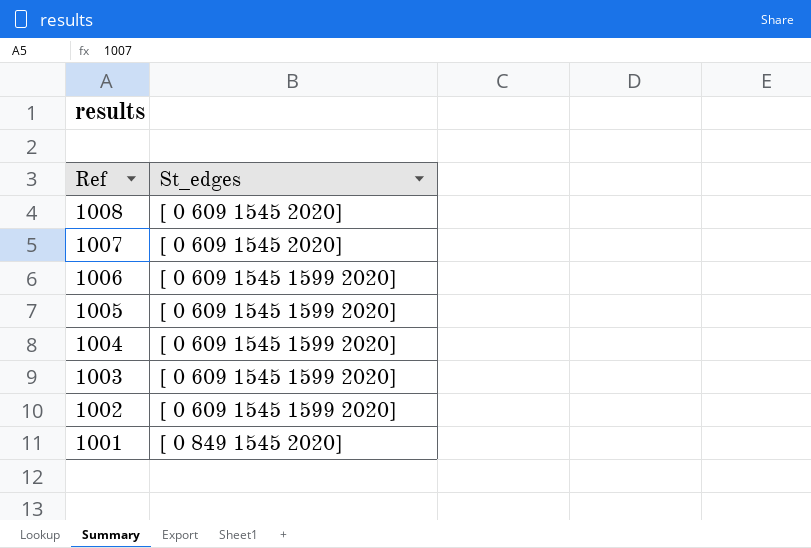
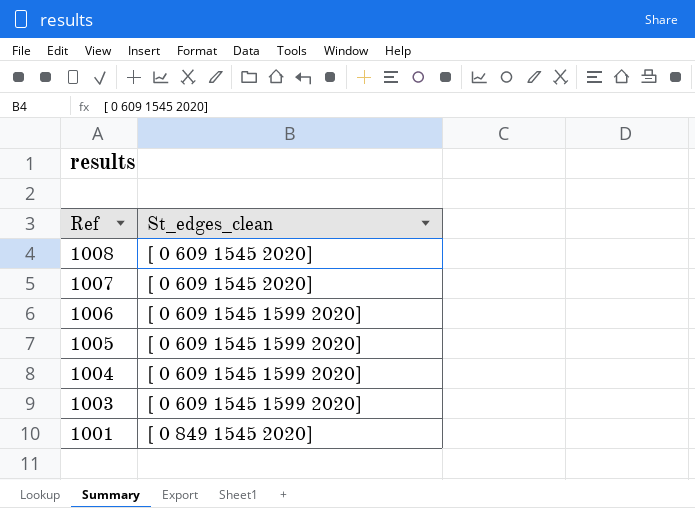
column name: St_edges -> St_edges_clean
row 1002: [ 0 609 1545 1599 2020] -> none

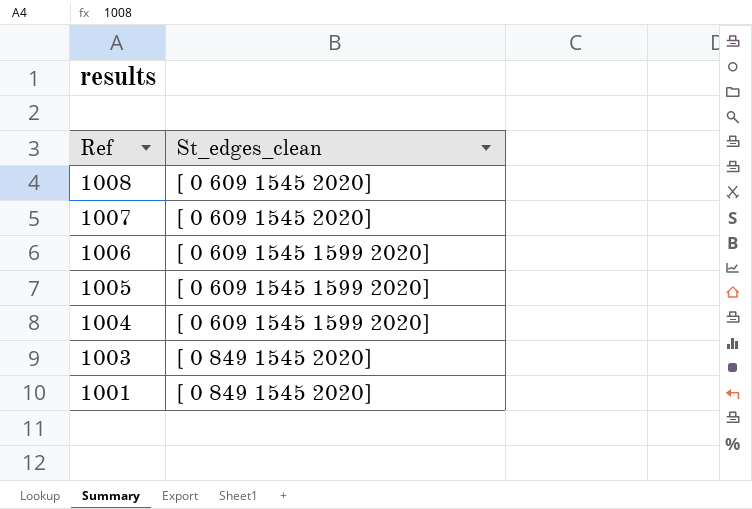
1003 | St_edges_clean: [ 0 609 1545 1599 2020] -> [ 0 849 1545 2020]

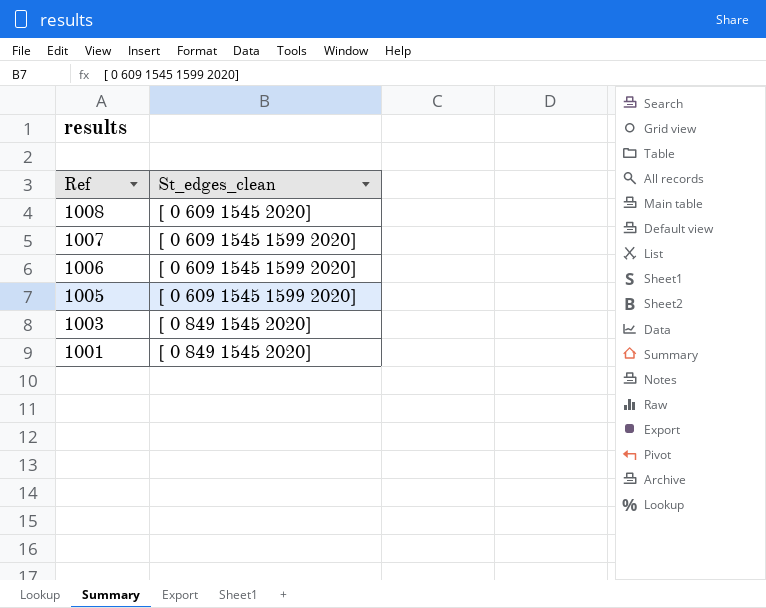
row 1004: [ 0 609 1545 1599 2020] -> none
1007 | St_edges_clean: [ 0 609 1545 2020] -> [ 0 609 1545 1599 2020]

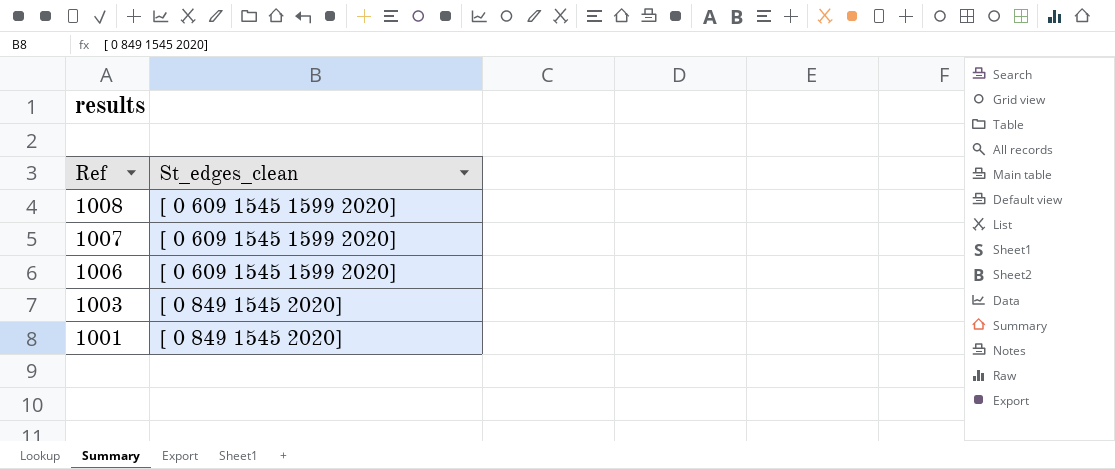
row 1005: [ 0 609 1545 1599 2020] -> none
1008 | St_edges_clean: [ 0 609 1545 2020] -> [ 0 609 1545 1599 2020]

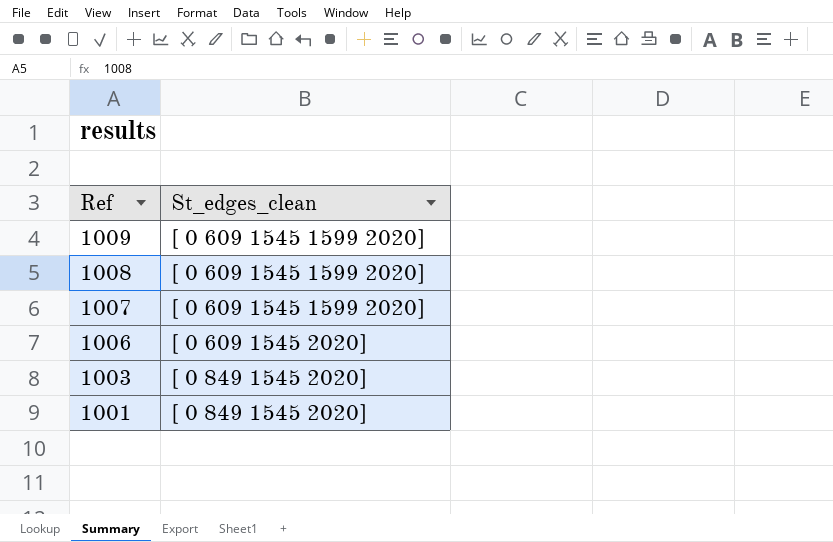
row 1009: none -> [ 0 609 1545 1599 2020]
1006 | St_edges_clean: [ 0 609 1545 1599 2020] -> [ 0 609 1545 2020]

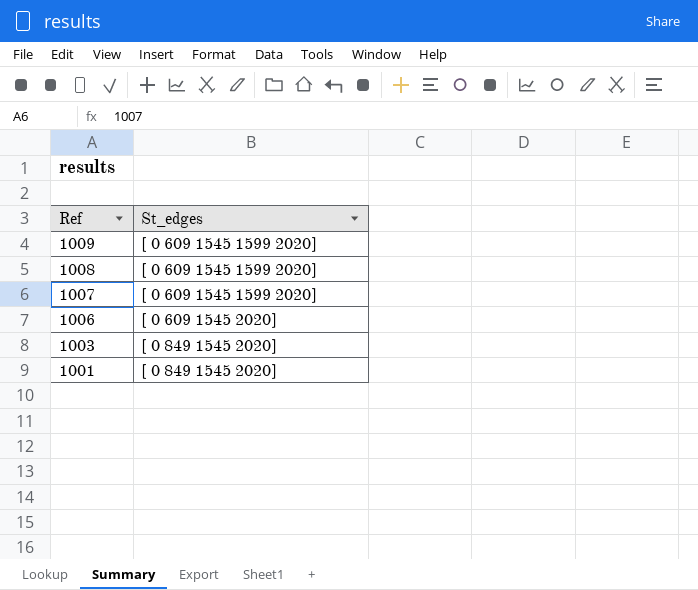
column name: St_edges_clean -> St_edges

